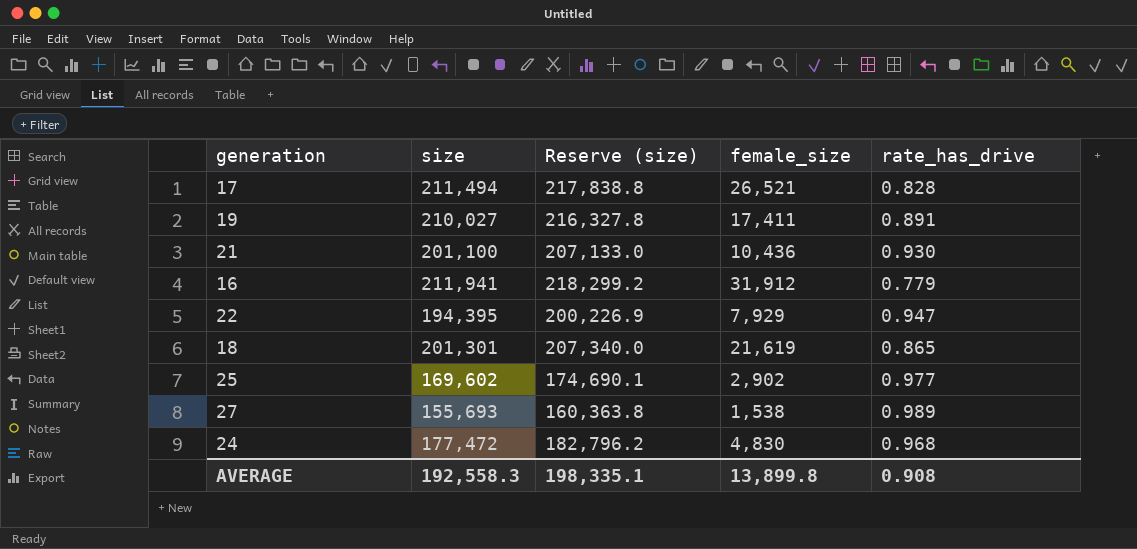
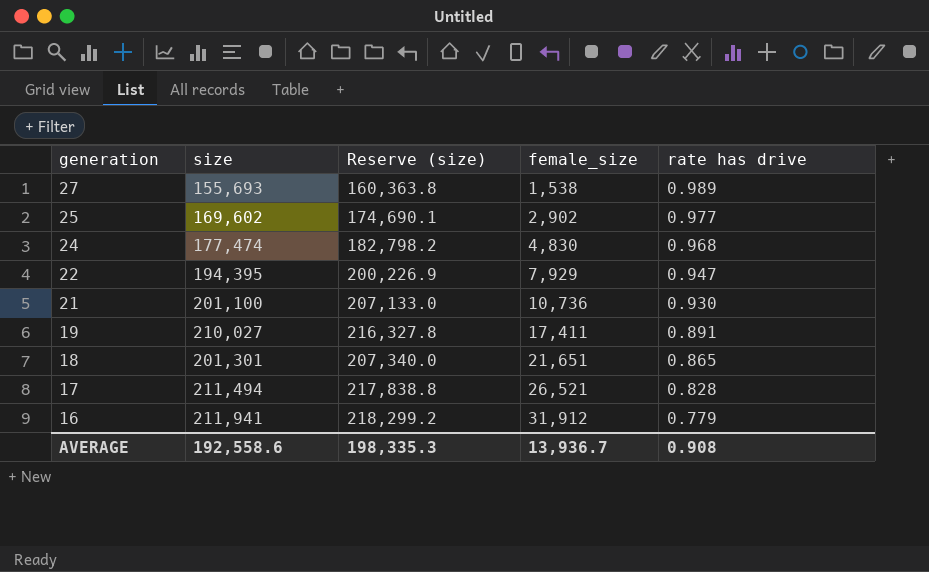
row order: none -> generation descending
column name: rate_has_drive -> rate has drive
24 | size: 177,472 -> 177,474
24 | Reserve (size): 182,796.2 -> 182,798.2
21 | female_size: 10,436 -> 10,736
18 | female_size: 21,619 -> 21,651
AVERAGE | size: 192,558.3 -> 192,558.6
AVERAGE | Reserve (size): 198,335.1 -> 198,335.3
AVERAGE | female_size: 13,899.8 -> 13,936.7

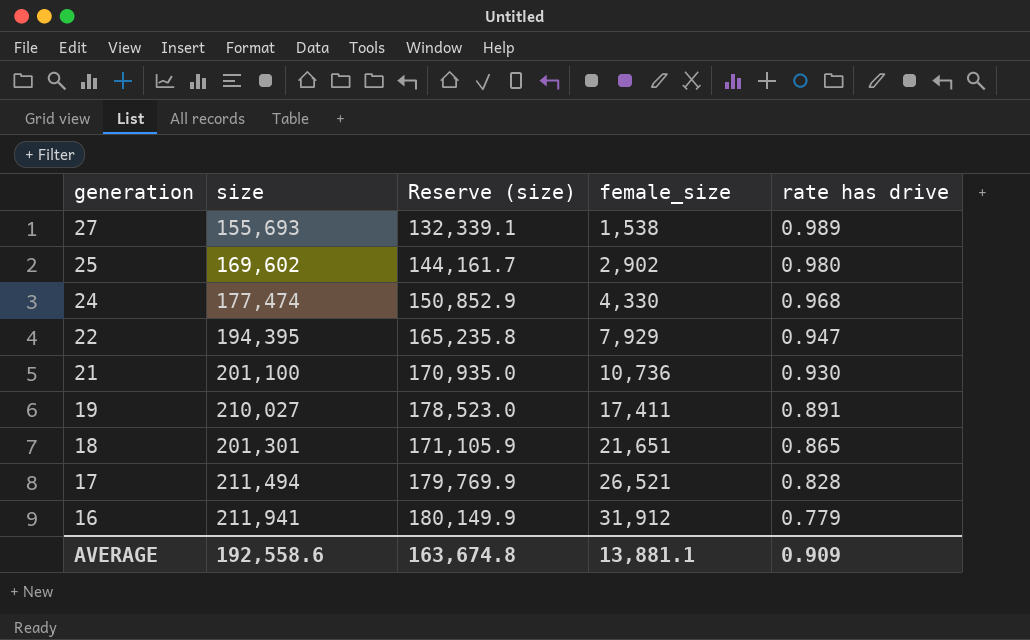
column Reserve (size) | formula: [size] * 1.03 -> [size] * 0.85
25 | rate has drive: 0.977 -> 0.980
24 | female_size: 4,830 -> 4,330
AVERAGE | Reserve (size): 198,335.3 -> 163,674.8
AVERAGE | female_size: 13,936.7 -> 13,881.1
AVERAGE | rate has drive: 0.908 -> 0.909

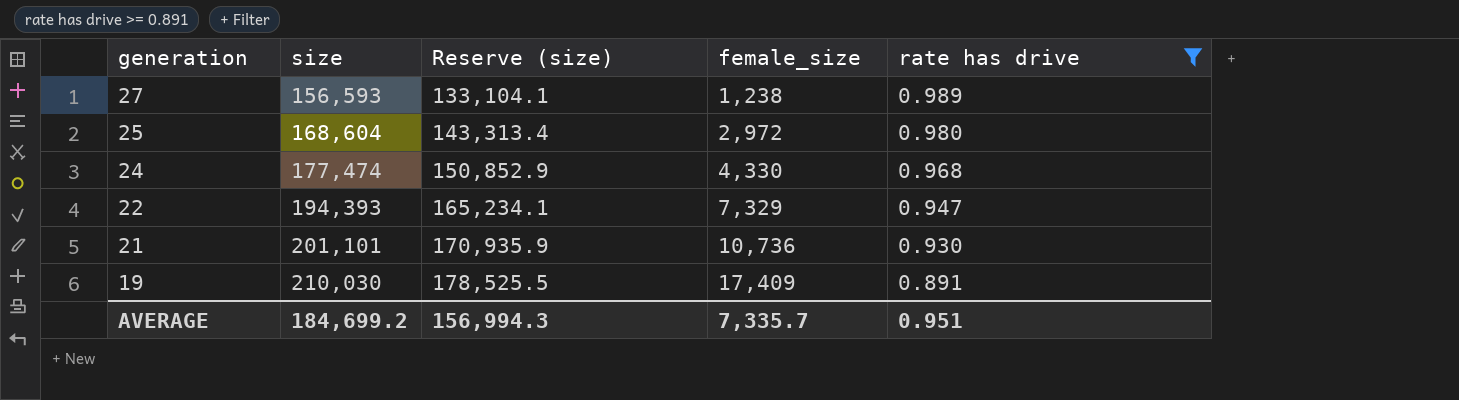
filter: none -> rate has drive >= 0.891
27 | size: 155,693 -> 156,593
27 | Reserve (size): 132,339.1 -> 133,104.1
27 | female_size: 1,538 -> 1,238
25 | size: 169,602 -> 168,604
25 | Reserve (size): 144,161.7 -> 143,313.4
25 | female_size: 2,902 -> 2,972
22 | size: 194,395 -> 194,393
22 | Reserve (size): 165,235.8 -> 165,234.1
22 | female_size: 7,929 -> 7,329
21 | size: 201,100 -> 201,101
21 | Reserve (size): 170,935.0 -> 170,935.9
19 | size: 210,027 -> 210,030
19 | Reserve (size): 178,523.0 -> 178,525.5
19 | female_size: 17,411 -> 17,409
AVERAGE | size: 192,558.6 -> 184,699.2
AVERAGE | Reserve (size): 163,674.8 -> 156,994.3
AVERAGE | female_size: 13,881.1 -> 7,335.7
AVERAGE | rate has drive: 0.909 -> 0.951

